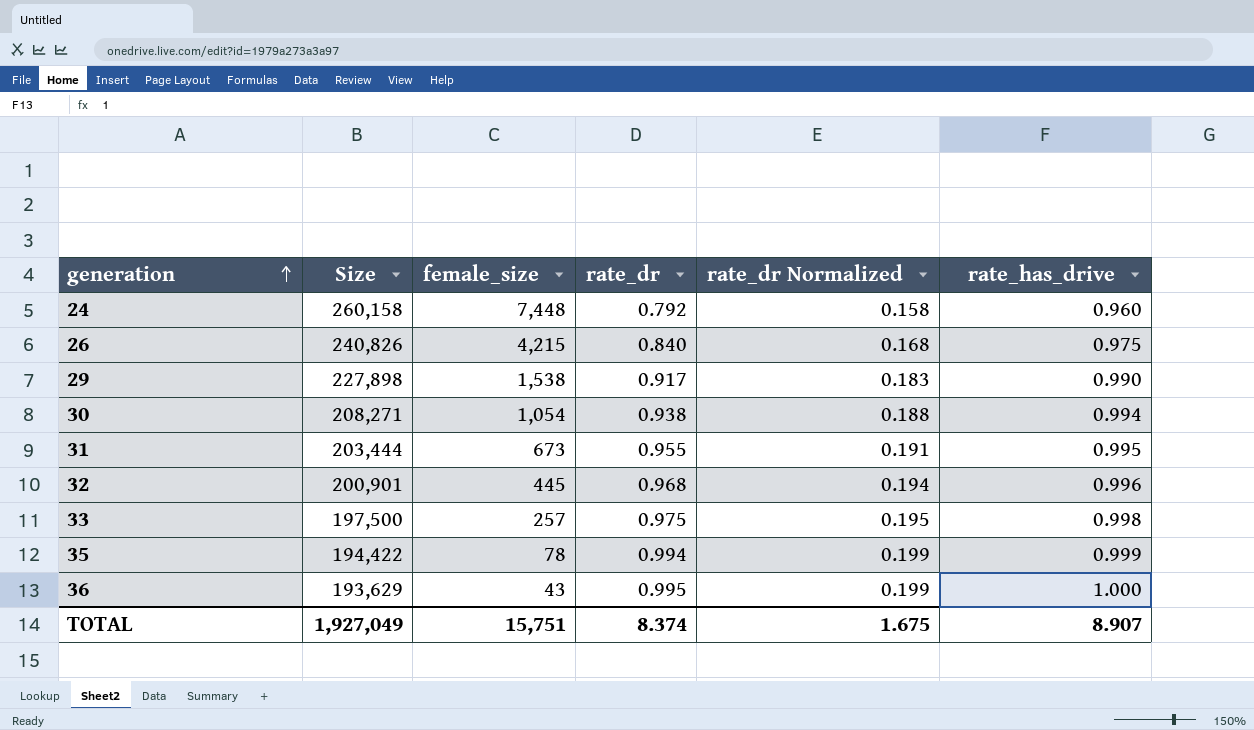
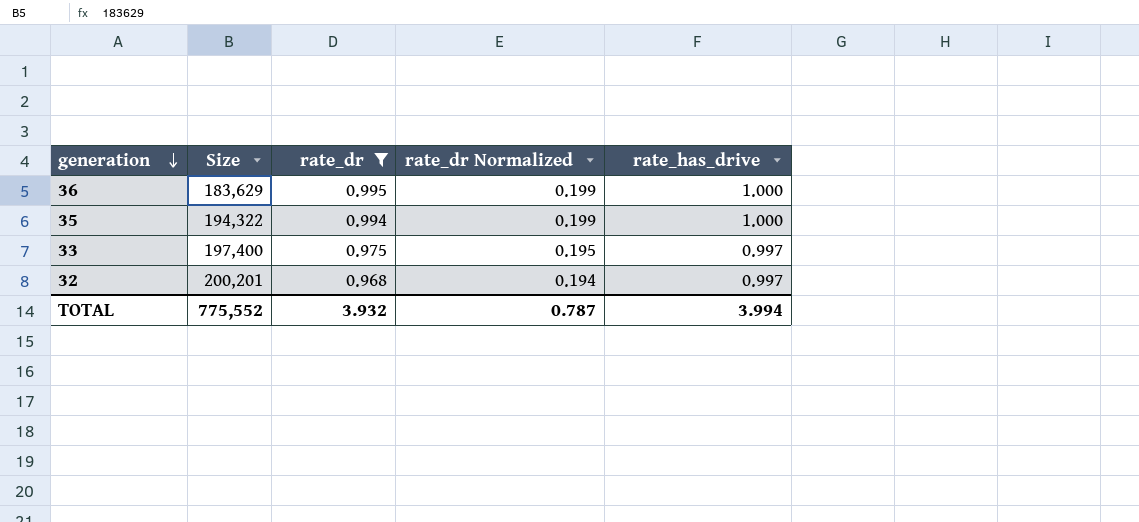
filter: none -> rate_dr >= 0.968
row order: generation ascending -> generation descending
column female_size | position: 3 -> none
36 | Size: 193,629 -> 183,629
35 | Size: 194,422 -> 194,322
35 | rate_has_drive: 0.999 -> 1.000
33 | Size: 197,500 -> 197,400
33 | rate_has_drive: 0.998 -> 0.997
32 | Size: 200,901 -> 200,201
32 | rate_has_drive: 0.996 -> 0.997
TOTAL | Size: 1,927,049 -> 775,552
TOTAL | rate_dr: 8.374 -> 3.932
TOTAL | rate_dr Normalized: 1.675 -> 0.787
TOTAL | rate_has_drive: 8.907 -> 3.994

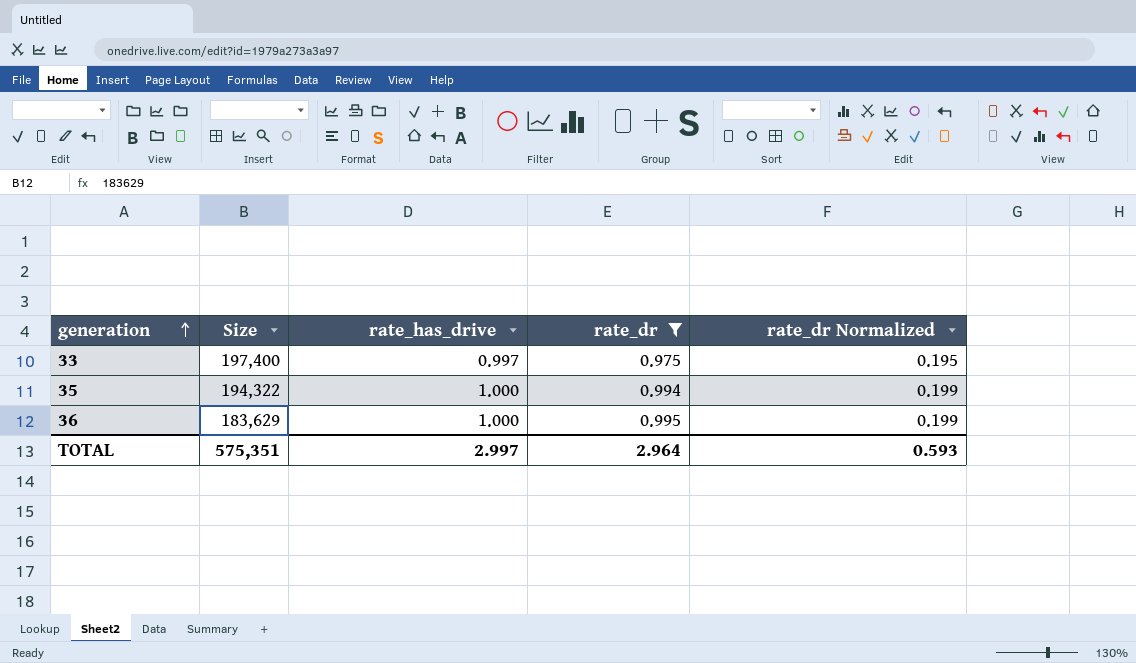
row order: generation descending -> generation ascending
column rate_has_drive | position: 5 -> 3
row 32: 200,201 | 0.968 | 0.194 | 0.997 -> none
TOTAL | Size: 775,552 -> 575,351
TOTAL | rate_has_drive: 3.994 -> 2.997
TOTAL | rate_dr: 3.932 -> 2.964
TOTAL | rate_dr Normalized: 0.787 -> 0.593

